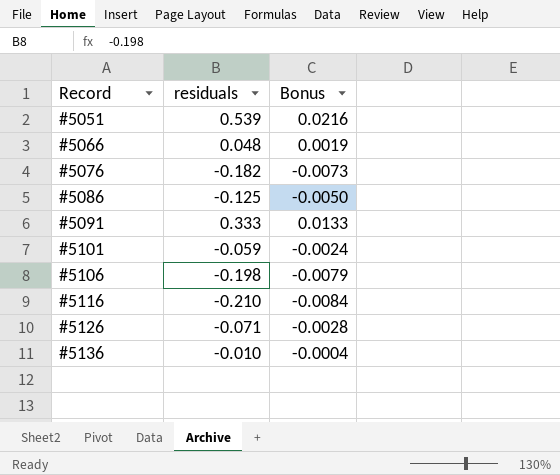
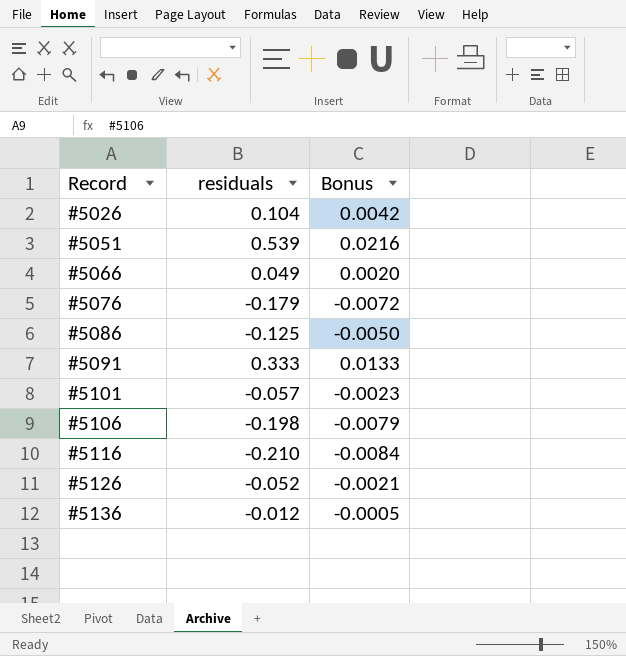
row #5026: none -> 0.104 | 0.0042
#5066 | residuals: 0.048 -> 0.049
#5066 | Bonus: 0.0019 -> 0.0020
#5076 | residuals: -0.182 -> -0.179
#5076 | Bonus: -0.0073 -> -0.0072
#5101 | residuals: -0.059 -> -0.057
#5101 | Bonus: -0.0024 -> -0.0023
#5126 | residuals: -0.071 -> -0.052
#5126 | Bonus: -0.0028 -> -0.0021
#5136 | residuals: -0.010 -> -0.012
#5136 | Bonus: -0.0004 -> -0.0005

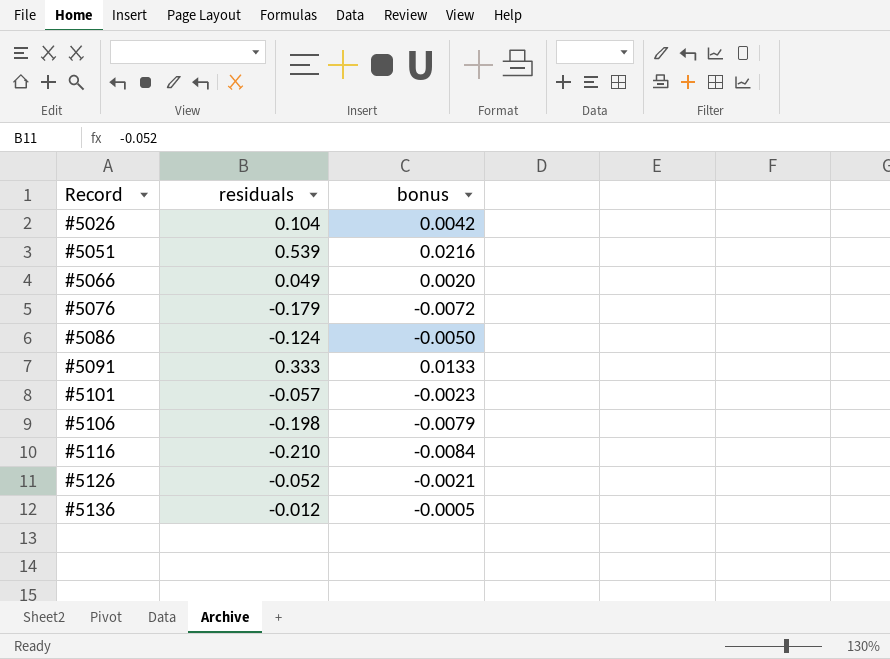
column name: Bonus -> bonus
#5086 | residuals: -0.125 -> -0.124

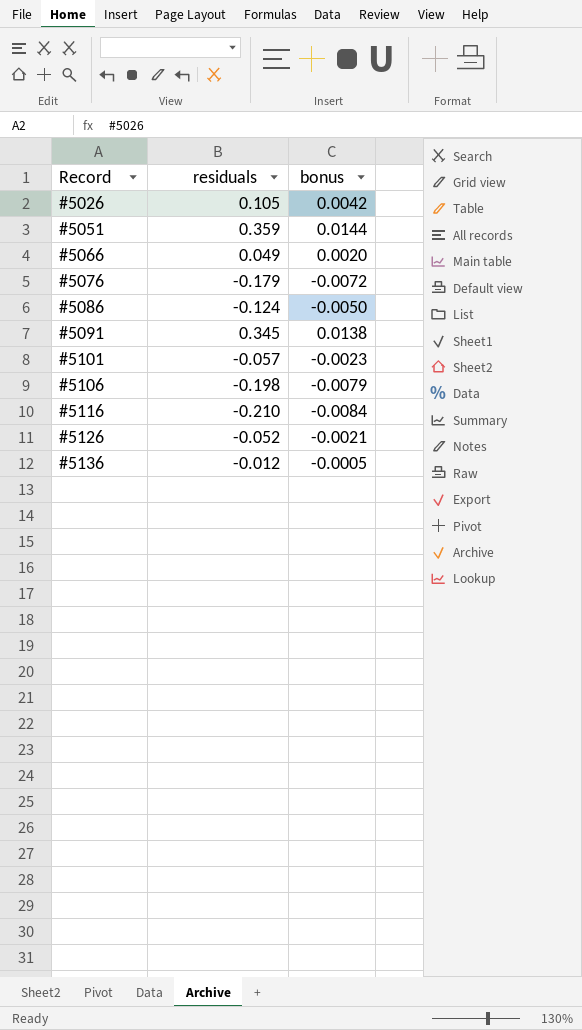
#5026 | residuals: 0.104 -> 0.105
#5051 | residuals: 0.539 -> 0.359
#5051 | bonus: 0.0216 -> 0.0144
#5091 | residuals: 0.333 -> 0.345
#5091 | bonus: 0.0133 -> 0.0138

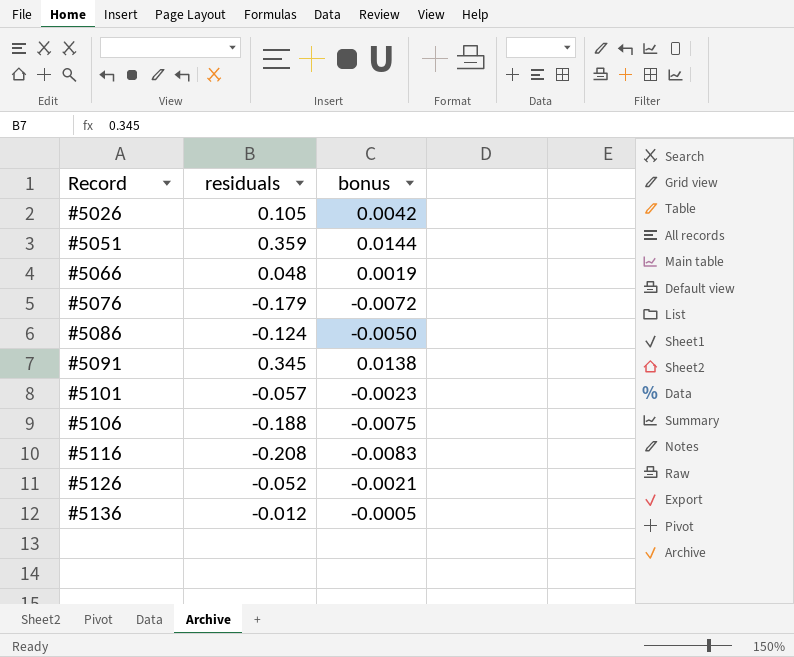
#5066 | residuals: 0.049 -> 0.048
#5066 | bonus: 0.0020 -> 0.0019
#5106 | residuals: -0.198 -> -0.188
#5106 | bonus: -0.0079 -> -0.0075
#5116 | residuals: -0.210 -> -0.208
#5116 | bonus: -0.0084 -> -0.0083

